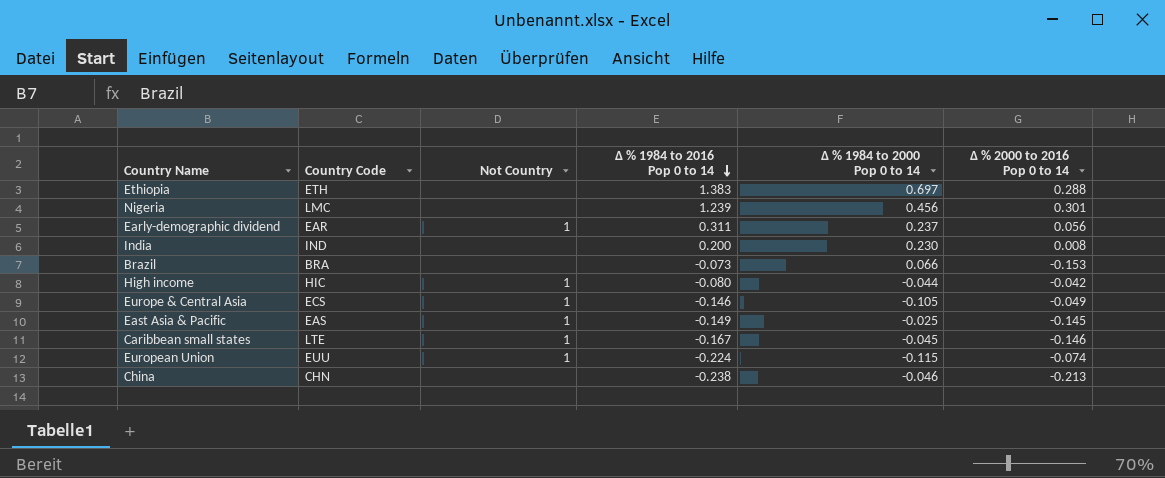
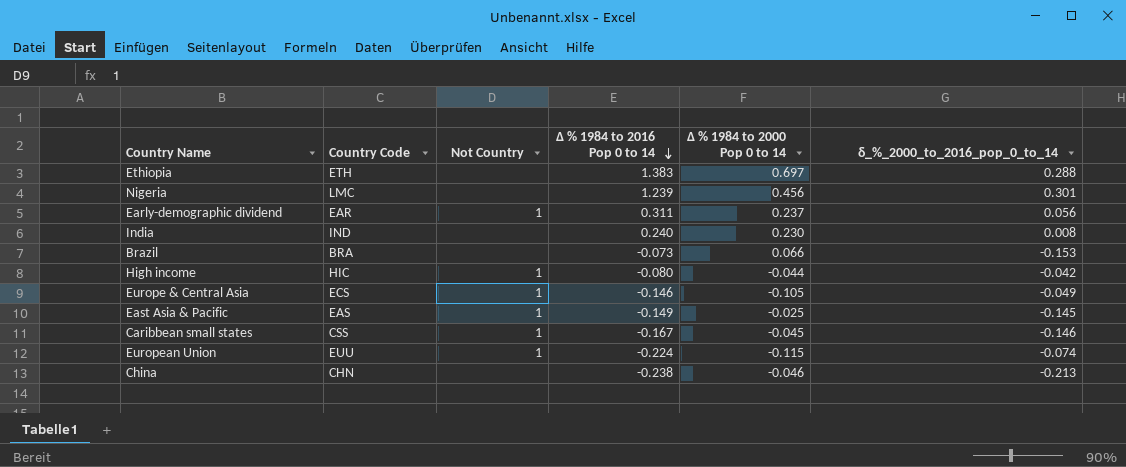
column name: Δ % 2000 to 2016 Pop 0 to 14 -> δ_%_2000_to_2016_pop_0_to_14
India | Δ % 1984 to 2016 Pop 0 to 14: 0.200 -> 0.240
Caribbean small states | Country Code: LTE -> CSS

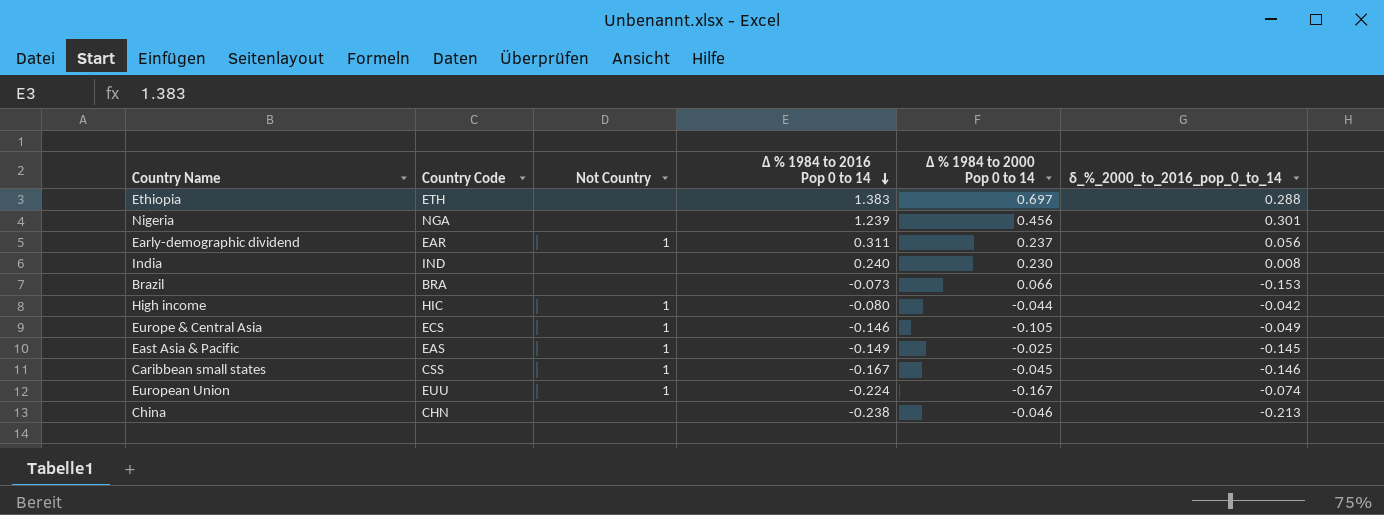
Nigeria | Country Code: LMC -> NGA
European Union | Δ % 1984 to 2000 Pop 0 to 14: -0.115 -> -0.167

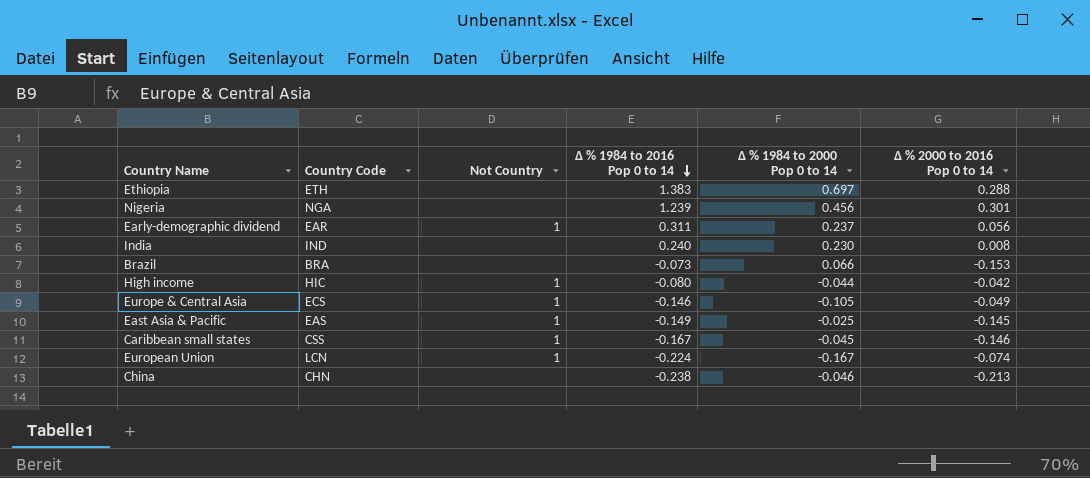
column name: δ_%_2000_to_2016_pop_0_to_14 -> Δ % 2000 to 2016 Pop 0 to 14
European Union | Country Code: EUU -> LCN

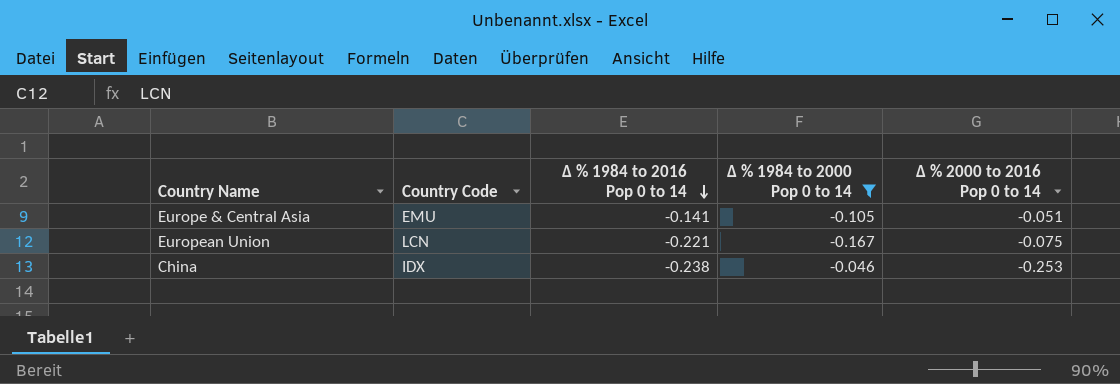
filter: none -> Δ % 1984 to 2000 Pop 0 to 14 <= -0.046
column Not Country | position: 3 -> none
Europe & Central Asia | Country Code: ECS -> EMU
Europe & Central Asia | Δ % 1984 to 2016 Pop 0 to 14: -0.146 -> -0.141
Europe & Central Asia | Δ % 2000 to 2016 Pop 0 to 14: -0.049 -> -0.051
European Union | Δ % 1984 to 2016 Pop 0 to 14: -0.224 -> -0.221
European Union | Δ % 2000 to 2016 Pop 0 to 14: -0.074 -> -0.075
China | Country Code: CHN -> IDX
China | Δ % 2000 to 2016 Pop 0 to 14: -0.213 -> -0.253

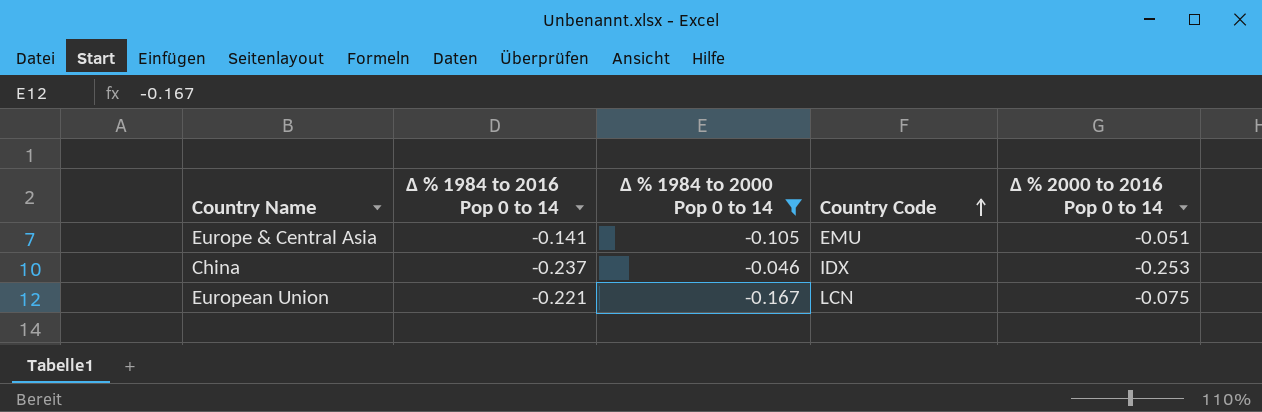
row order: Δ % 1984 to 2016 Pop 0 to 14 descending -> Country Code ascending
column Country Code | position: 2 -> 4
China | Δ % 1984 to 2016 Pop 0 to 14: -0.238 -> -0.237

